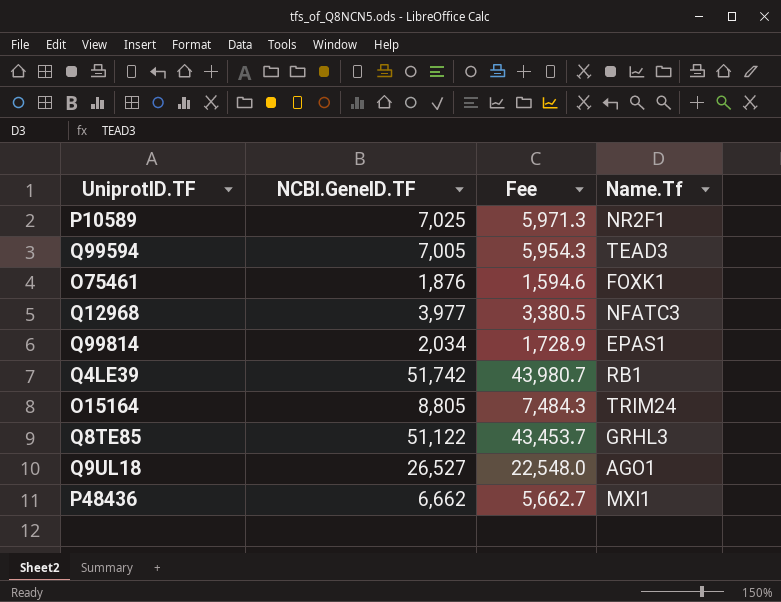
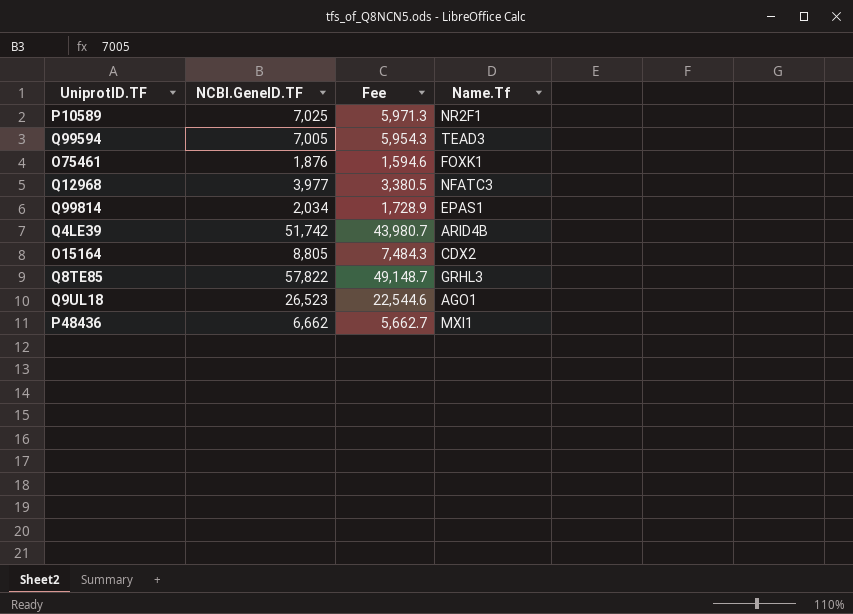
Q4LE39 | Name.Tf: RB1 -> ARID4B
O15164 | Name.Tf: TRIM24 -> CDX2
Q8TE85 | NCBI.GeneID.TF: 51,122 -> 57,822
Q8TE85 | Fee: 43,453.7 -> 49,148.7
Q9UL18 | NCBI.GeneID.TF: 26,527 -> 26,523
Q9UL18 | Fee: 22,548.0 -> 22,544.6

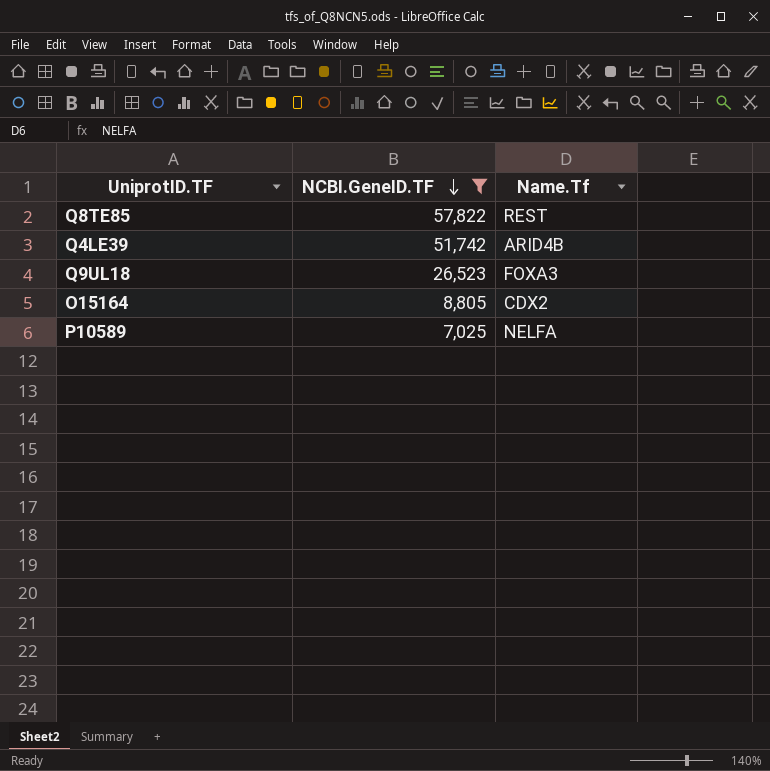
filter: none -> NCBI.GeneID.TF >= 7,025
row order: none -> NCBI.GeneID.TF descending
column Fee | formula: [NCBI.GeneID.TF] * 0.85 -> none
Q8TE85 | Name.Tf: GRHL3 -> REST
Q9UL18 | Name.Tf: AGO1 -> FOXA3
P10589 | Name.Tf: NR2F1 -> NELFA

